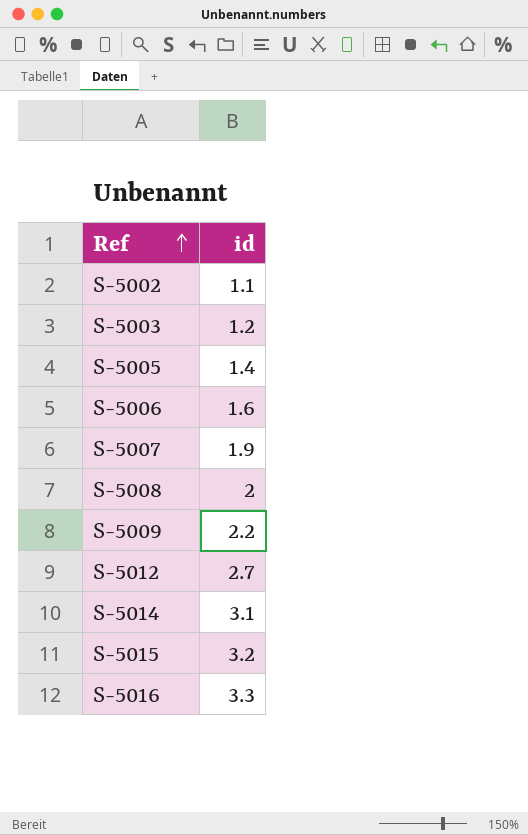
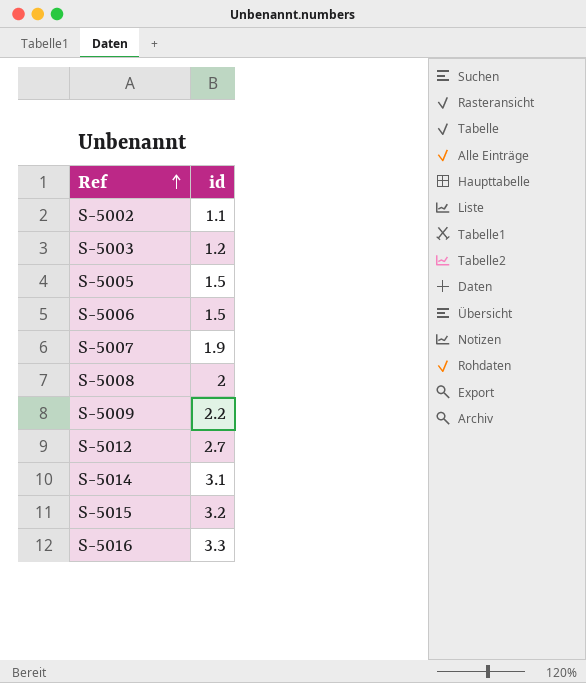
S-5005 | id: 1.4 -> 1.5
S-5006 | id: 1.6 -> 1.5

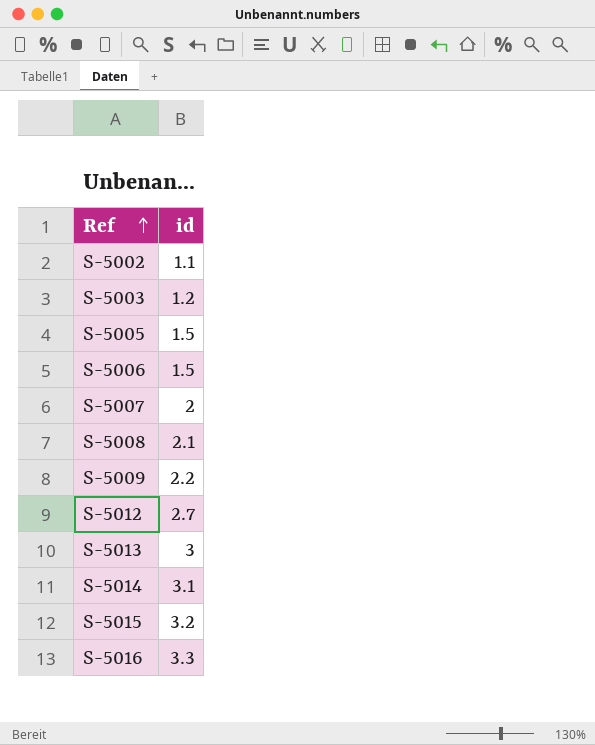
S-5007 | id: 1.9 -> 2
S-5008 | id: 2 -> 2.1
row S-5013: none -> 3

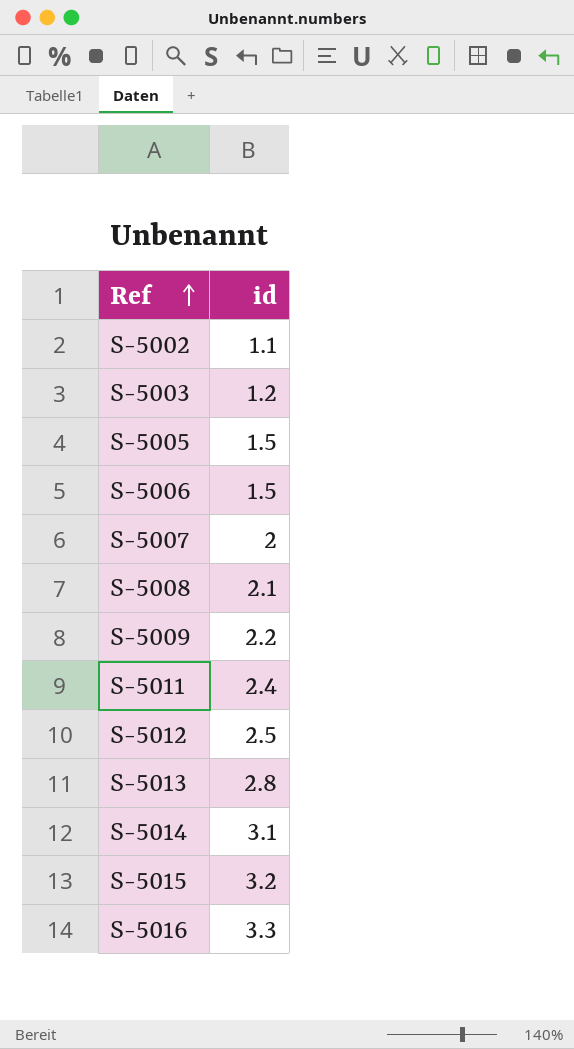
row S-5011: none -> 2.4
S-5012 | id: 2.7 -> 2.5
S-5013 | id: 3 -> 2.8

